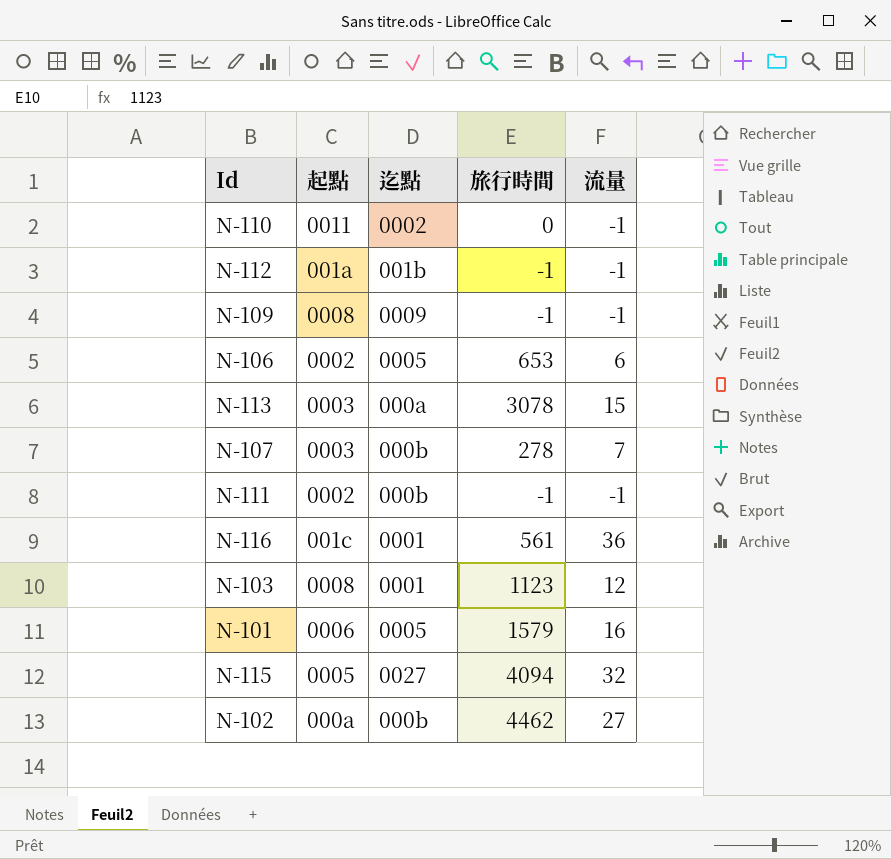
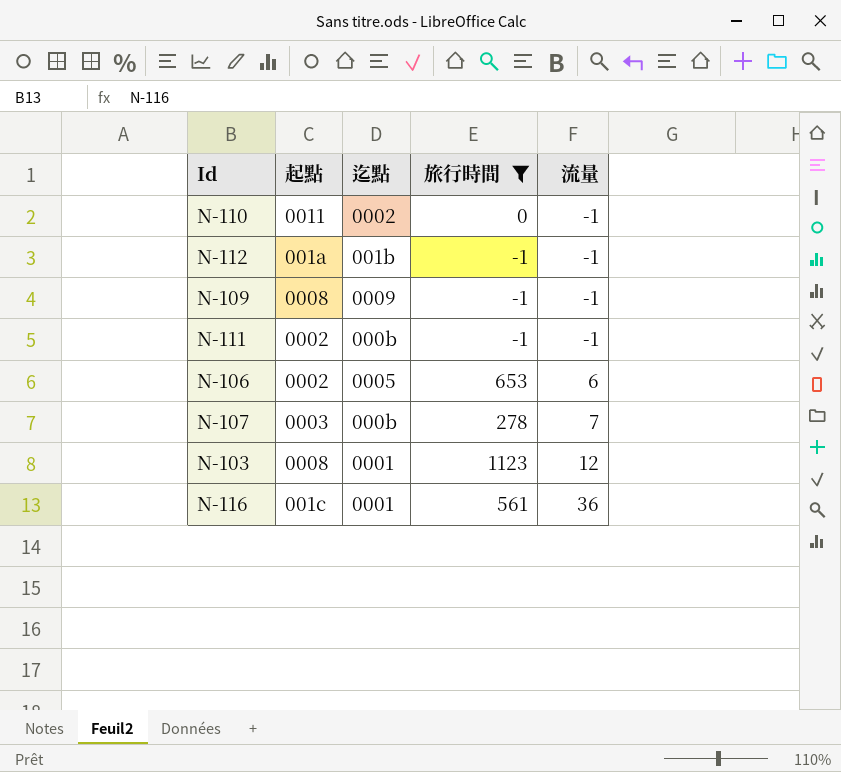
filter: none -> 旅行時間 <= 1123
row order: none -> 流量 ascending

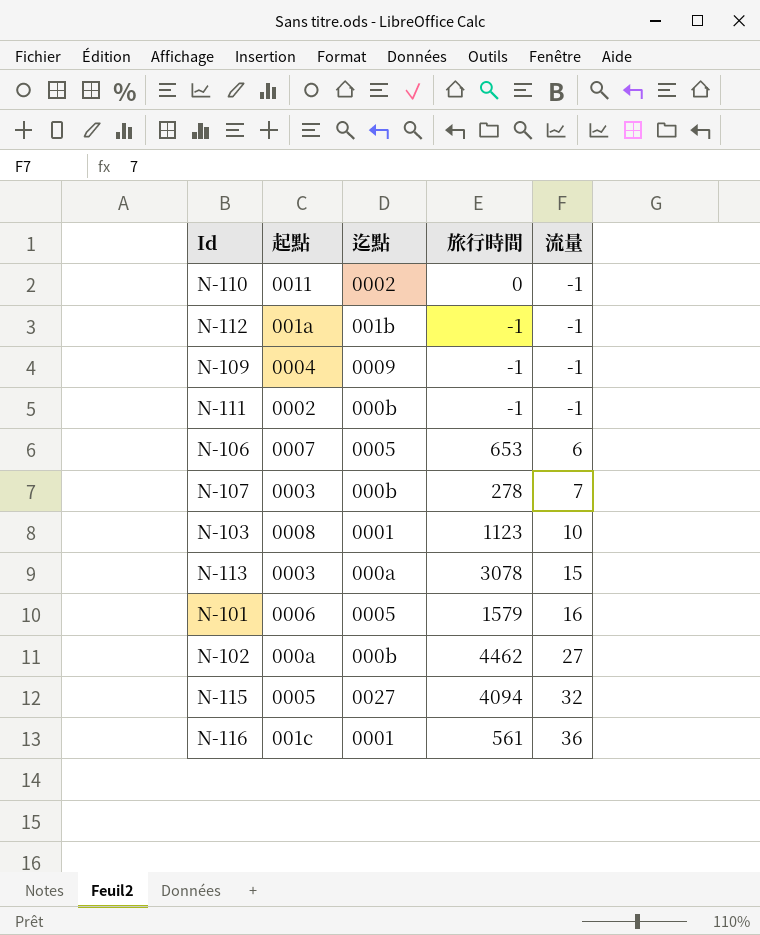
filter: 旅行時間 <= 1123 -> none
N-109 | 起點: 0008 -> 0004
N-106 | 起點: 0002 -> 0007
N-103 | 流量: 12 -> 10

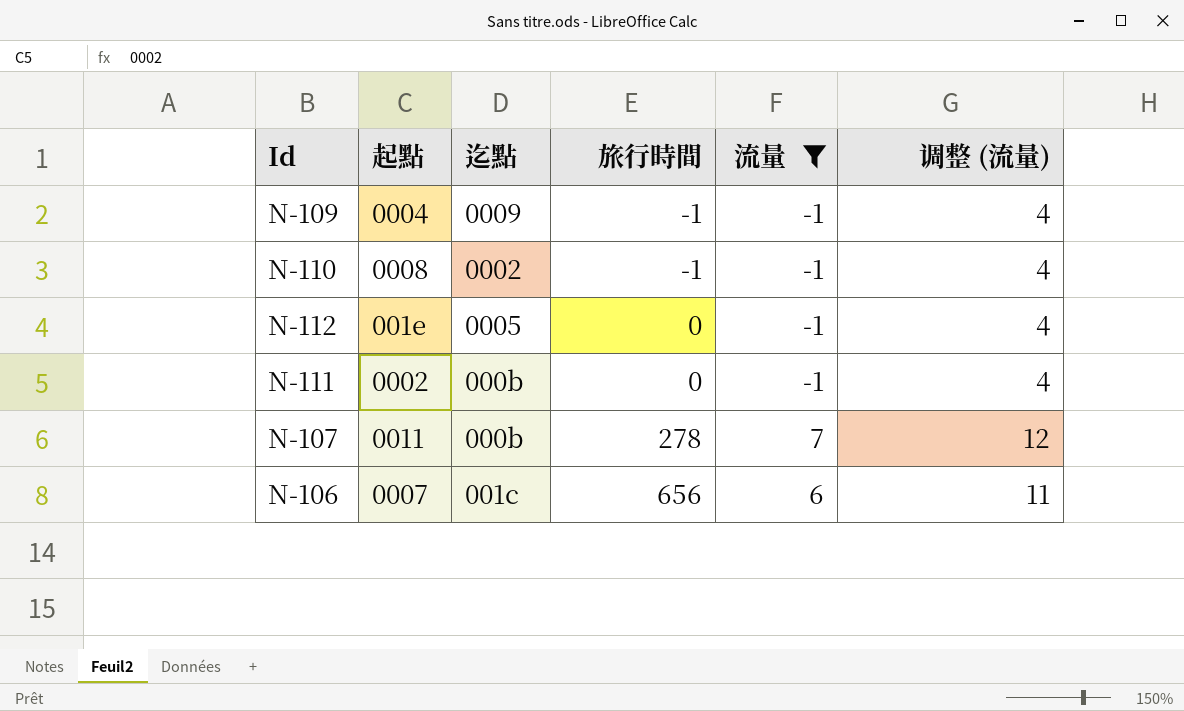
filter: none -> 流量 <= 7
row order: 流量 ascending -> 旅行時間 ascending
column 调整 (流量) | formula: none -> [流量] + 5
N-110 | 起點: 0011 -> 0008
N-110 | 旅行時間: 0 -> -1
N-112 | 起點: 001a -> 001e
N-112 | 迄點: 001b -> 0005
N-112 | 旅行時間: -1 -> 0
N-111 | 旅行時間: -1 -> 0
N-107 | 起點: 0003 -> 0011
N-106 | 迄點: 0005 -> 001c
N-106 | 旅行時間: 653 -> 656

